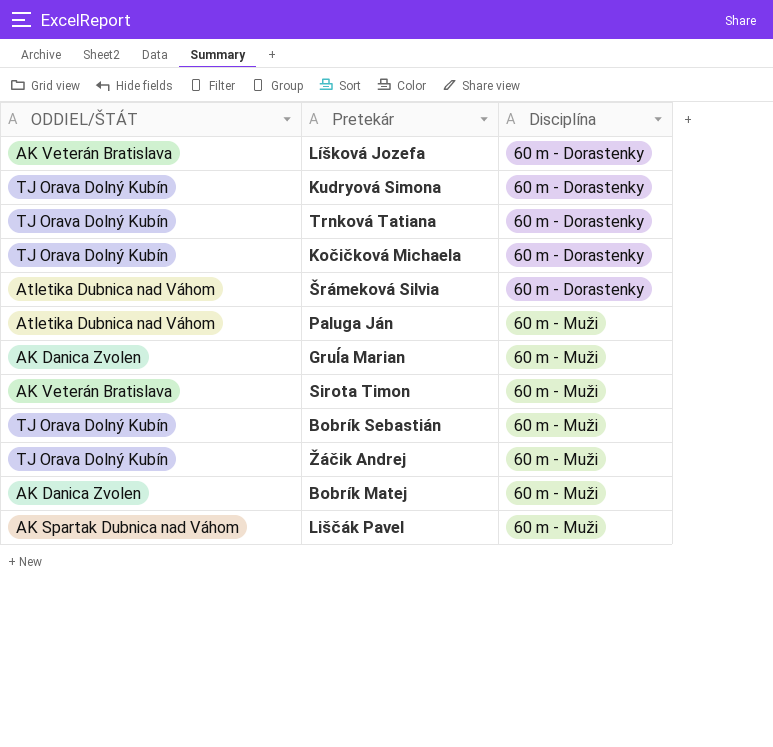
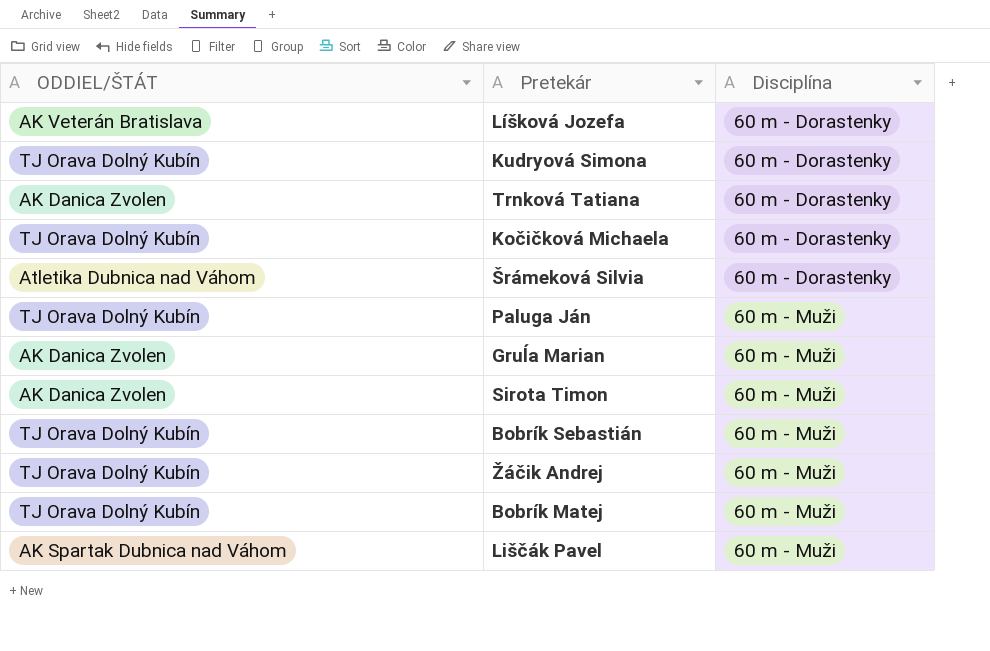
Trnková Tatiana | ODDIEL/ŠTÁT: TJ Orava Dolný Kubín -> AK Danica Zvolen
Paluga Ján | ODDIEL/ŠTÁT: Atletika Dubnica nad Váhom -> TJ Orava Dolný Kubín
Sirota Timon | ODDIEL/ŠTÁT: AK Veterán Bratislava -> AK Danica Zvolen
Bobrík Matej | ODDIEL/ŠTÁT: AK Danica Zvolen -> TJ Orava Dolný Kubín

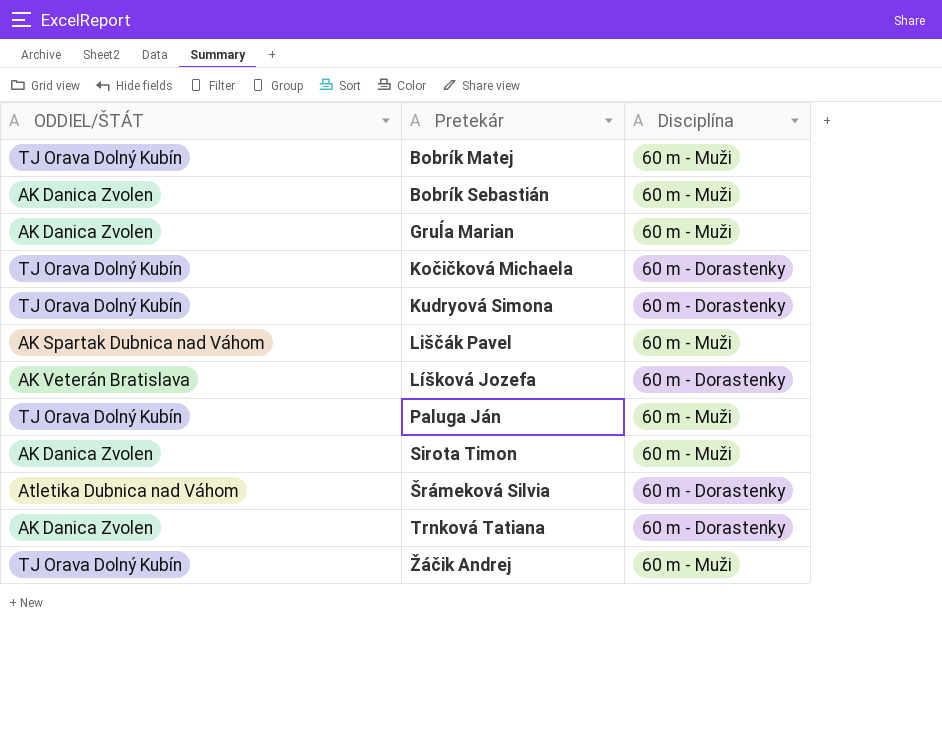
row order: Disciplína ascending -> Pretekár ascending
Bobrík Sebastián | ODDIEL/ŠTÁT: TJ Orava Dolný Kubín -> AK Danica Zvolen

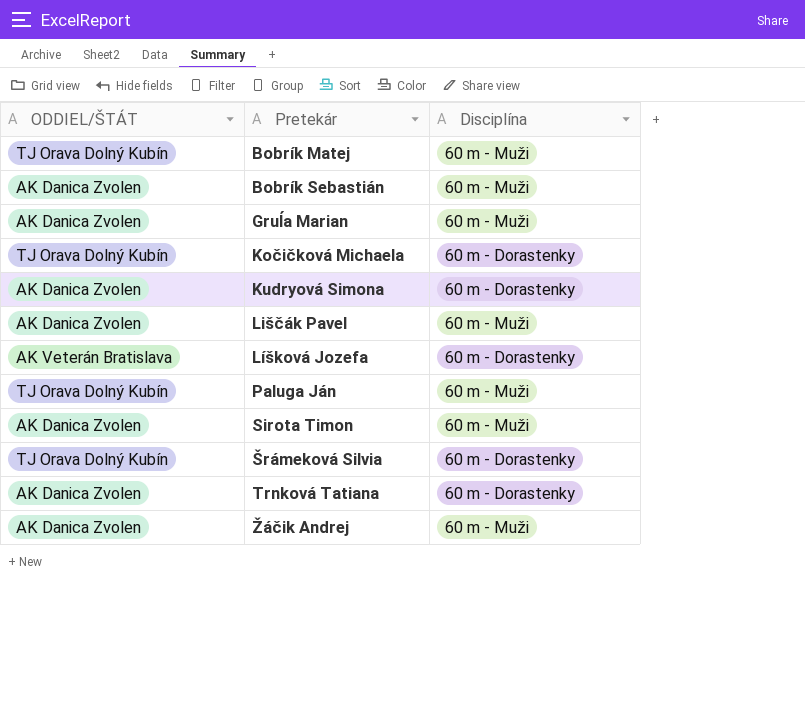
Kudryová Simona | ODDIEL/ŠTÁT: TJ Orava Dolný Kubín -> AK Danica Zvolen
Liščák Pavel | ODDIEL/ŠTÁT: AK Spartak Dubnica nad Váhom -> AK Danica Zvolen
Šrámeková Silvia | ODDIEL/ŠTÁT: Atletika Dubnica nad Váhom -> TJ Orava Dolný Kubín
Žáčik Andrej | ODDIEL/ŠTÁT: TJ Orava Dolný Kubín -> AK Danica Zvolen

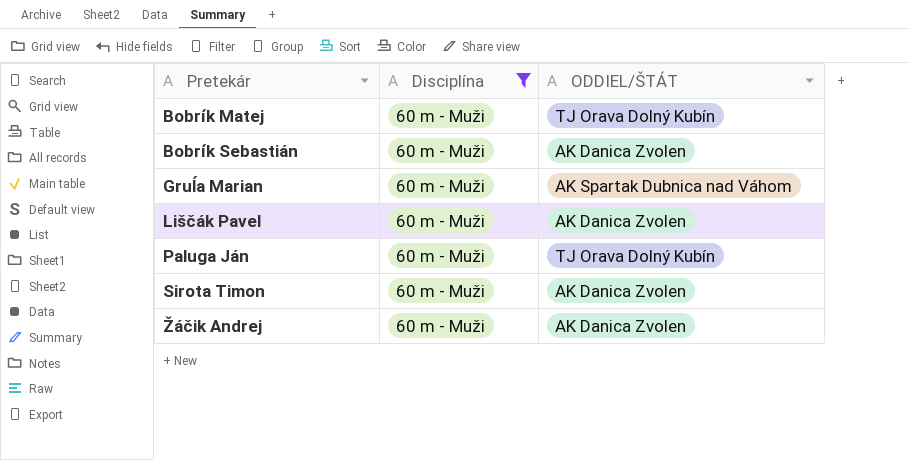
filter: none -> Disciplína = 60 m - Muži
column ODDIEL/ŠTÁT | position: 1 -> 3
Gruĺa Marian | ODDIEL/ŠTÁT: AK Danica Zvolen -> AK Spartak Dubnica nad Váhom

